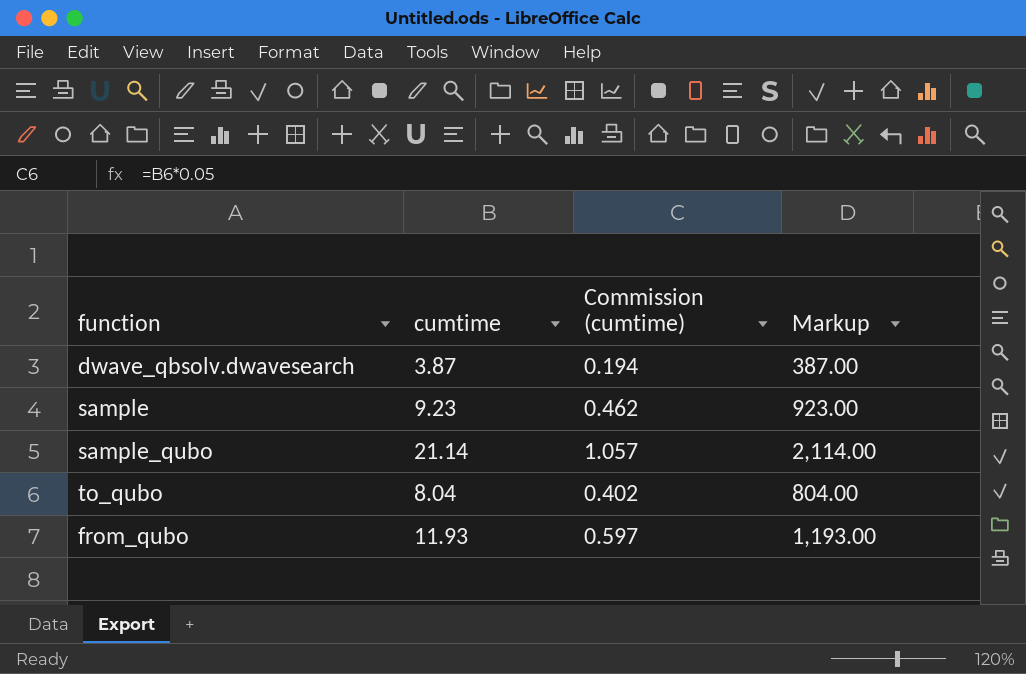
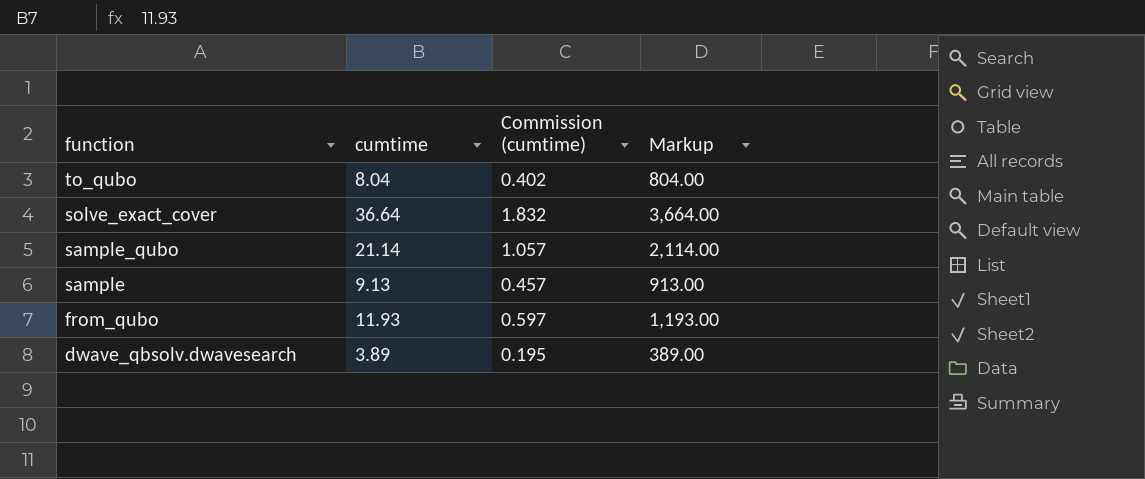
row order: none -> function descending
row solve_exact_cover: none -> 36.64 | 1.832 | 3,664.00
sample | cumtime: 9.23 -> 9.13
sample | Commission (cumtime): 0.462 -> 0.457
sample | Markup: 923.00 -> 913.00
dwave_qbsolv.dwavesearch | cumtime: 3.87 -> 3.89
dwave_qbsolv.dwavesearch | Commission (cumtime): 0.194 -> 0.195
dwave_qbsolv.dwavesearch | Markup: 387.00 -> 389.00

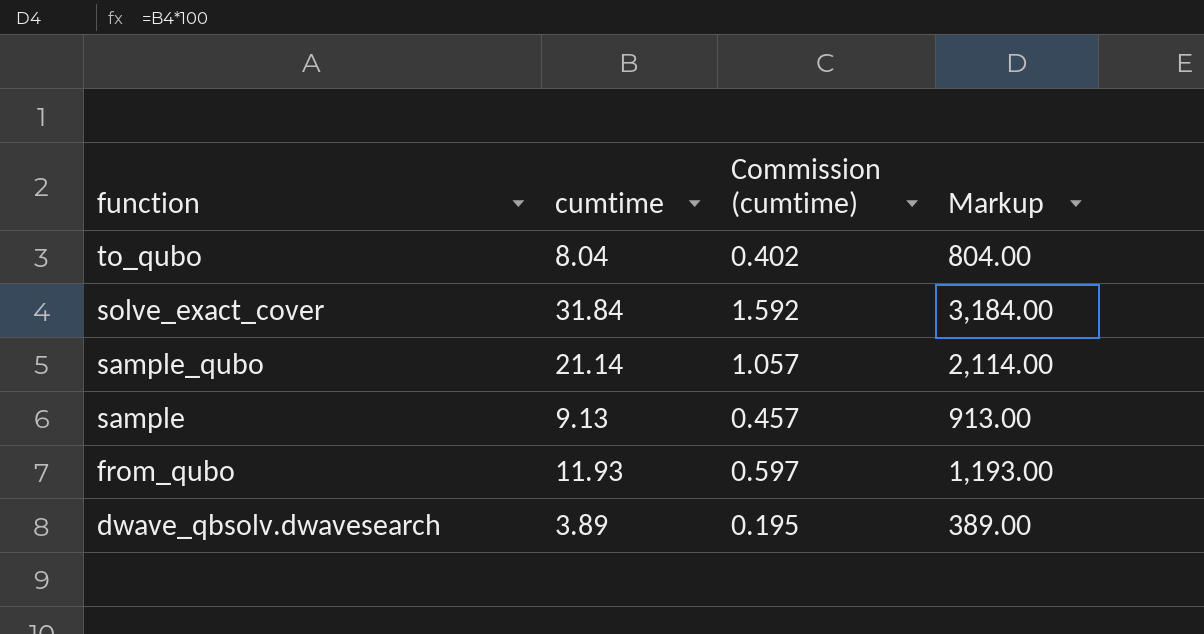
solve_exact_cover | cumtime: 36.64 -> 31.84
solve_exact_cover | Commission (cumtime): 1.832 -> 1.592
solve_exact_cover | Markup: 3,664.00 -> 3,184.00

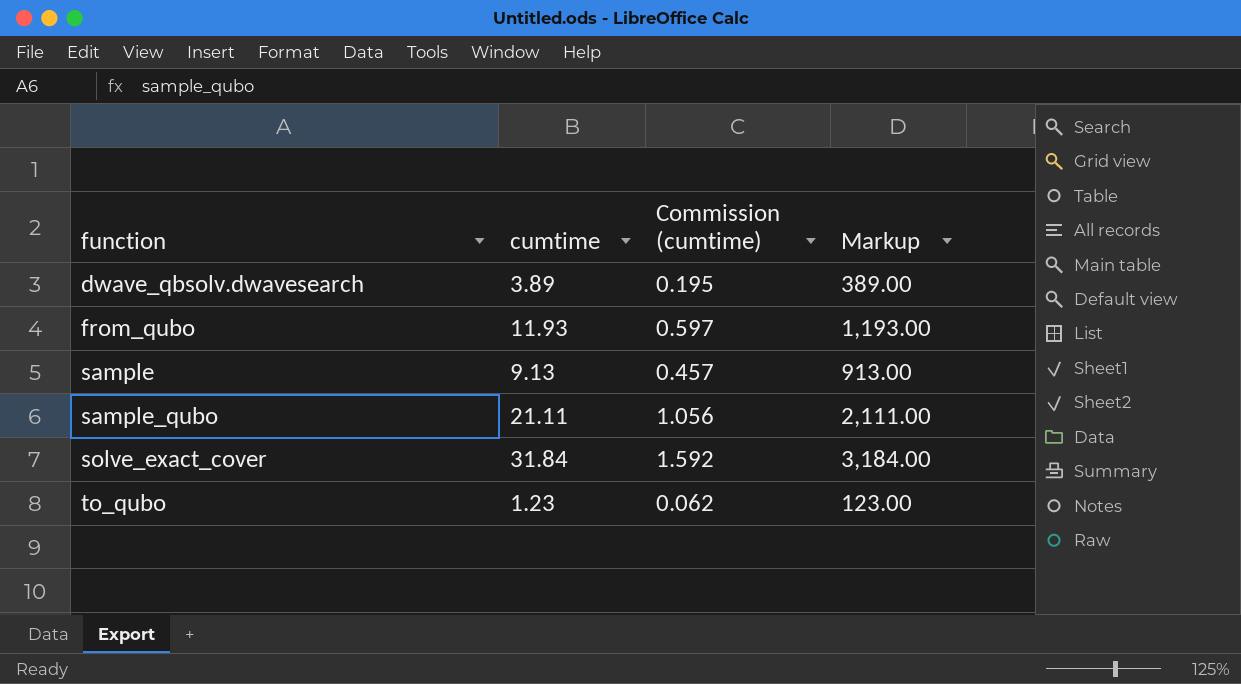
row order: function descending -> function ascending
sample_qubo | cumtime: 21.14 -> 21.11
sample_qubo | Commission (cumtime): 1.057 -> 1.056
sample_qubo | Markup: 2,114.00 -> 2,111.00
to_qubo | cumtime: 8.04 -> 1.23
to_qubo | Commission (cumtime): 0.402 -> 0.062
to_qubo | Markup: 804.00 -> 123.00

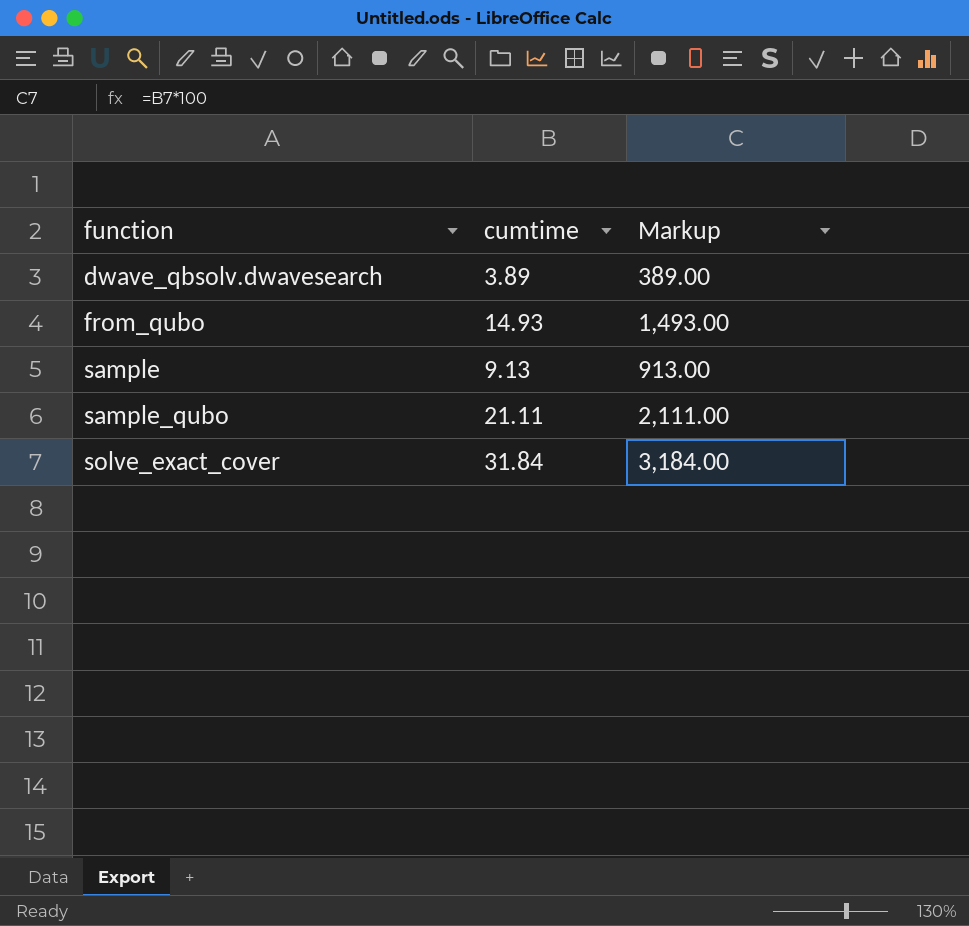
column Commission (cumtime) | formula: [cumtime] * 0.05 -> none
row to_qubo: 1.23 | 0.062 | 123.00 -> none
from_qubo | cumtime: 11.93 -> 14.93
from_qubo | Markup: 1,193.00 -> 1,493.00

